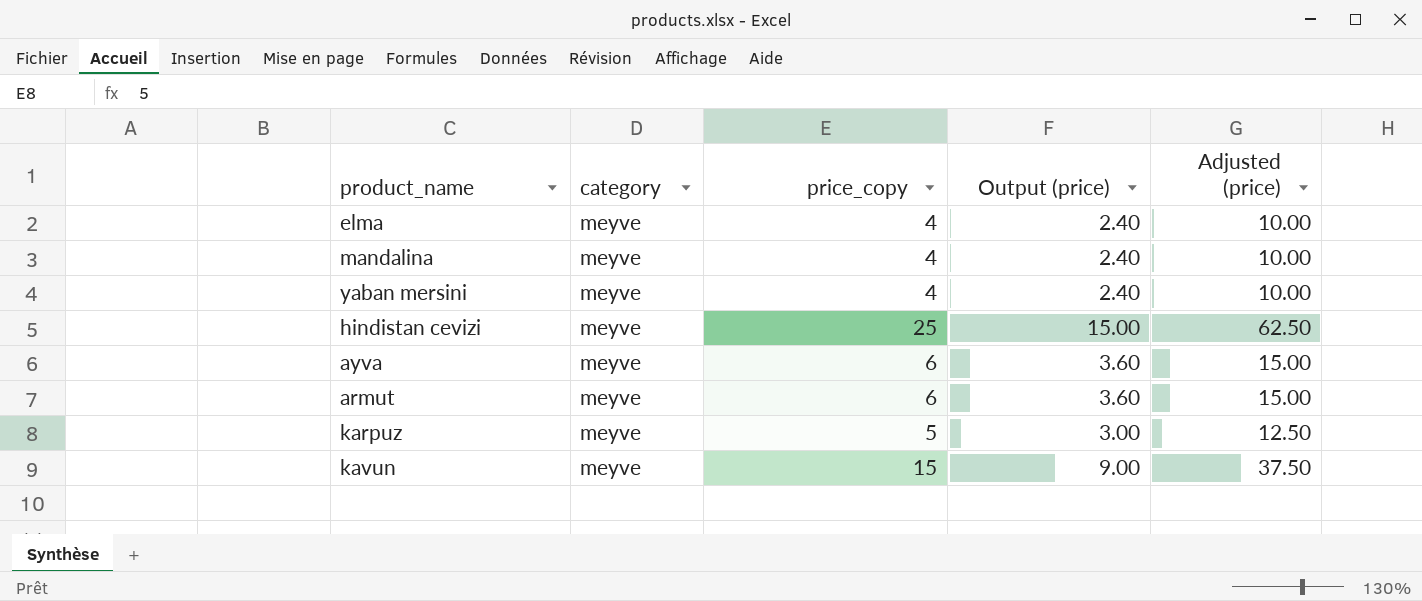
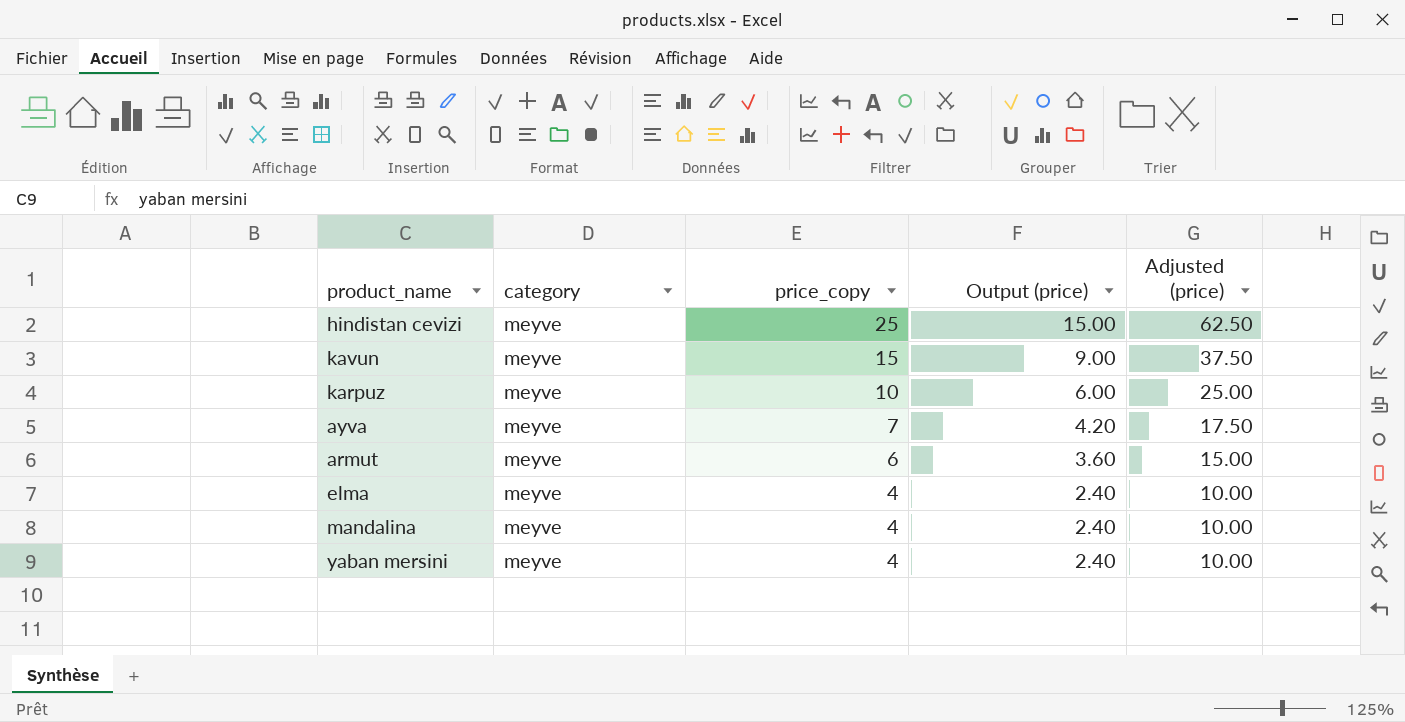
row order: none -> price_copy descending
karpuz | price_copy: 5 -> 10
karpuz | Output (price): 3.00 -> 6.00
karpuz | Adjusted (price): 12.50 -> 25.00
ayva | price_copy: 6 -> 7
ayva | Output (price): 3.60 -> 4.20
ayva | Adjusted (price): 15.00 -> 17.50

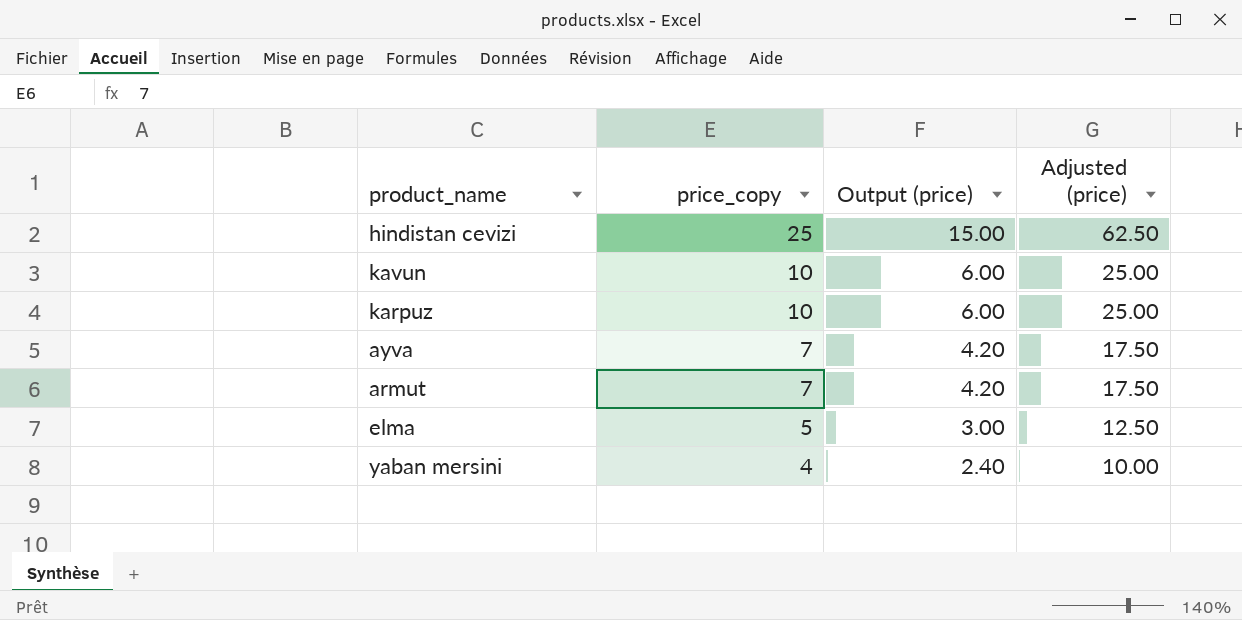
column category | position: 2 -> none
row mandalina: meyve | 4 | 2.40 | 10.00 -> none
kavun | price_copy: 15 -> 10
kavun | Output (price): 9.00 -> 6.00
kavun | Adjusted (price): 37.50 -> 25.00
armut | price_copy: 6 -> 7
armut | Output (price): 3.60 -> 4.20
armut | Adjusted (price): 15.00 -> 17.50
elma | price_copy: 4 -> 5
elma | Output (price): 2.40 -> 3.00
elma | Adjusted (price): 10.00 -> 12.50

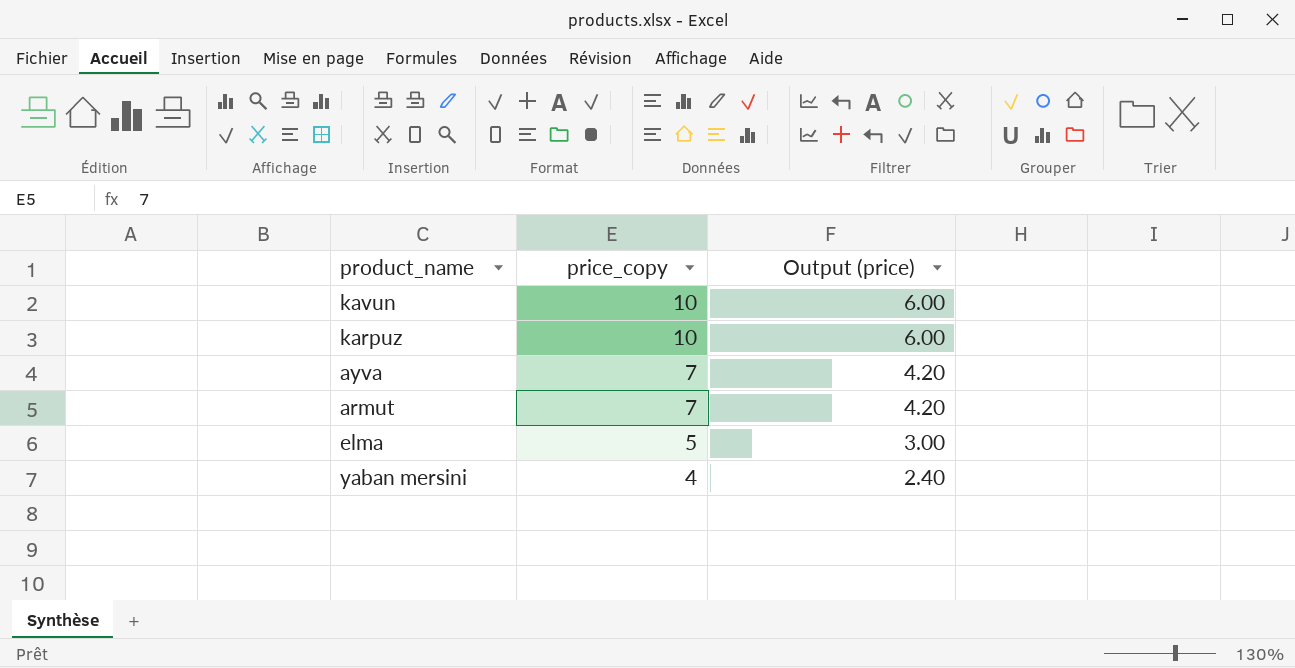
column Adjusted (price) | formula: [price_copy] * 2.5 -> none
row hindistan cevizi: 25 | 15.00 | 62.50 -> none

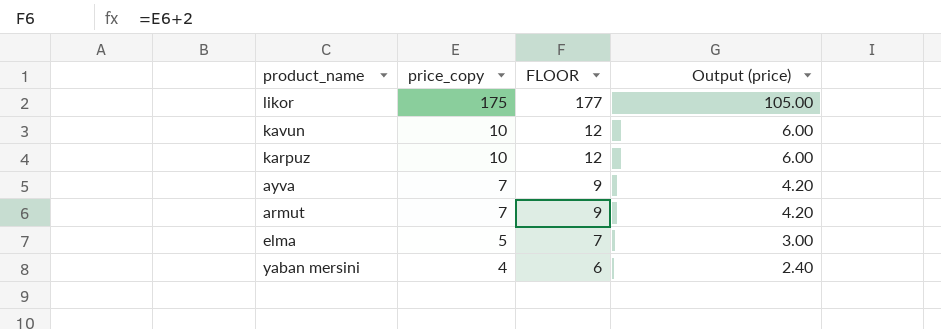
column FLOOR | formula: none -> [price_copy] + 2
row likor: none -> 175 | 177 | 105.00

